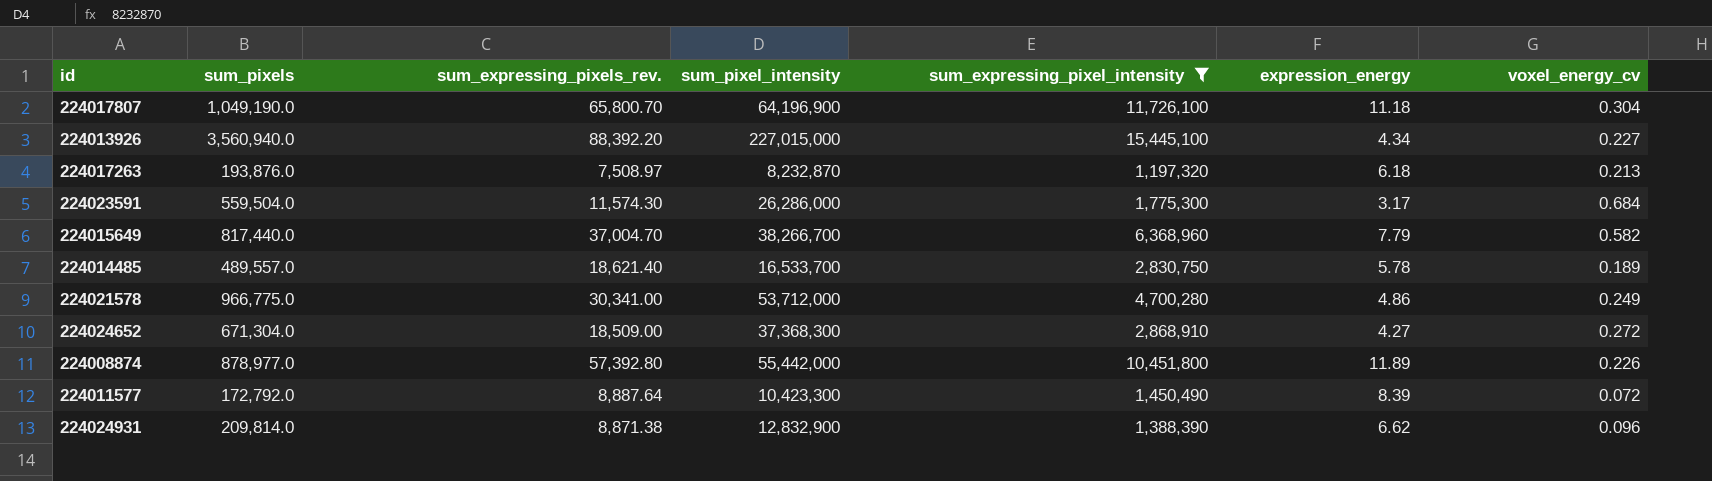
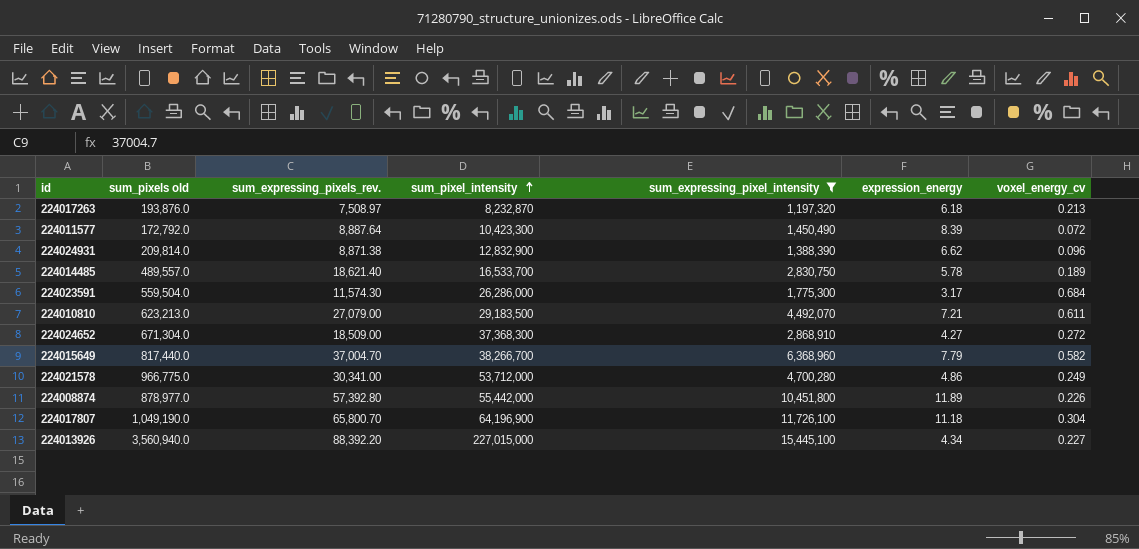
row order: none -> sum_pixel_intensity ascending
column name: sum_pixels -> sum_pixels old
row 224010810: none -> 623,213.0 | 27,079.00 | 29,183,500 | 4,492,070 | 7.21 | 0.611

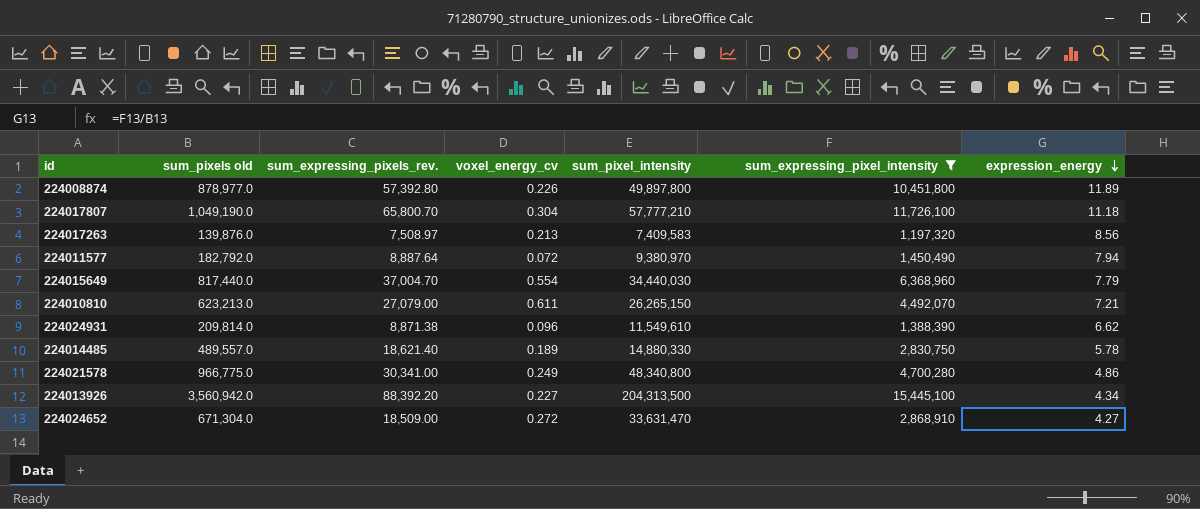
row order: sum_pixel_intensity ascending -> expression_energy descending
column voxel_energy_cv | position: 7 -> 4
row 224023591: 559,504.0 | 11,574.30 | 26,286,000 | 1,775,300 | 3.17 | 0.684 -> none
224008874 | sum_pixel_intensity: 55,442,000 -> 49,897,800
224017807 | sum_pixel_intensity: 64,196,900 -> 57,777,210
224017263 | sum_pixels old: 193,876.0 -> 139,876.0
224017263 | sum_pixel_intensity: 8,232,870 -> 7,409,583
224017263 | expression_energy: 6.18 -> 8.56
224011577 | sum_pixels old: 172,792.0 -> 182,792.0
224011577 | sum_pixel_intensity: 10,423,300 -> 9,380,970
224011577 | expression_energy: 8.39 -> 7.94
224015649 | voxel_energy_cv: 0.582 -> 0.554
224015649 | sum_pixel_intensity: 38,266,700 -> 34,440,030
224010810 | sum_pixel_intensity: 29,183,500 -> 26,265,150
224024931 | sum_pixel_intensity: 12,832,900 -> 11,549,610
224014485 | sum_pixel_intensity: 16,533,700 -> 14,880,330
224021578 | sum_pixel_intensity: 53,712,000 -> 48,340,800
224013926 | sum_pixels old: 3,560,940.0 -> 3,560,942.0
224013926 | sum_pixel_intensity: 227,015,000 -> 204,313,500
224024652 | sum_pixel_intensity: 37,368,300 -> 33,631,470

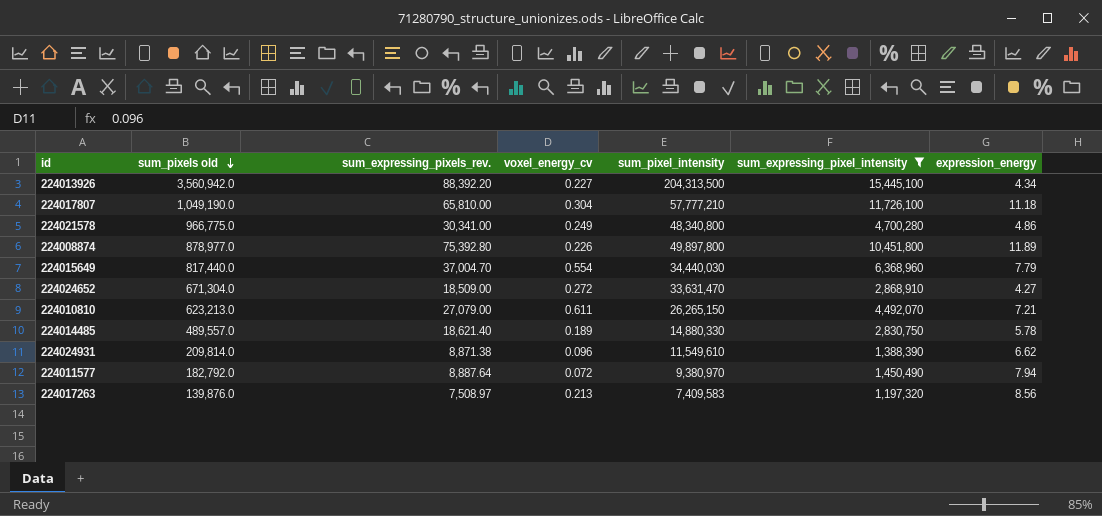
row order: expression_energy descending -> sum_pixels old descending
224017807 | sum_expressing_pixels_rev.: 65,800.70 -> 65,810.00
224008874 | sum_expressing_pixels_rev.: 57,392.80 -> 75,392.80

